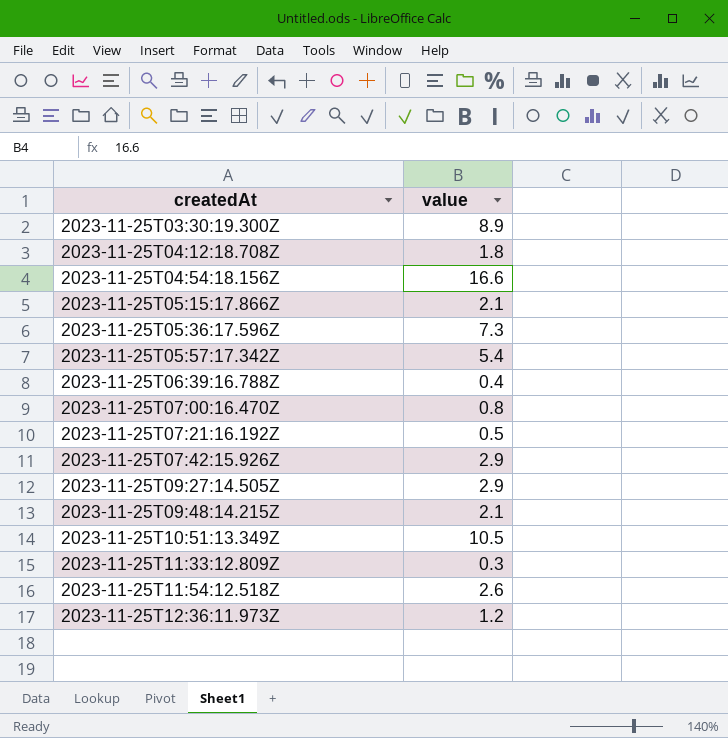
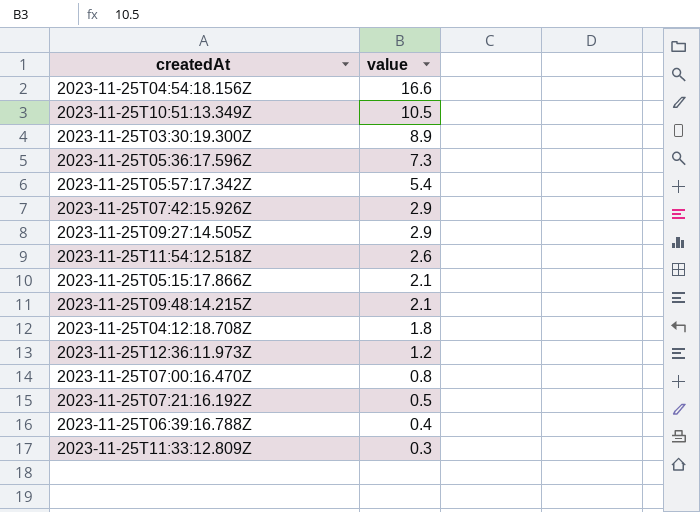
row order: createdAt ascending -> value descending

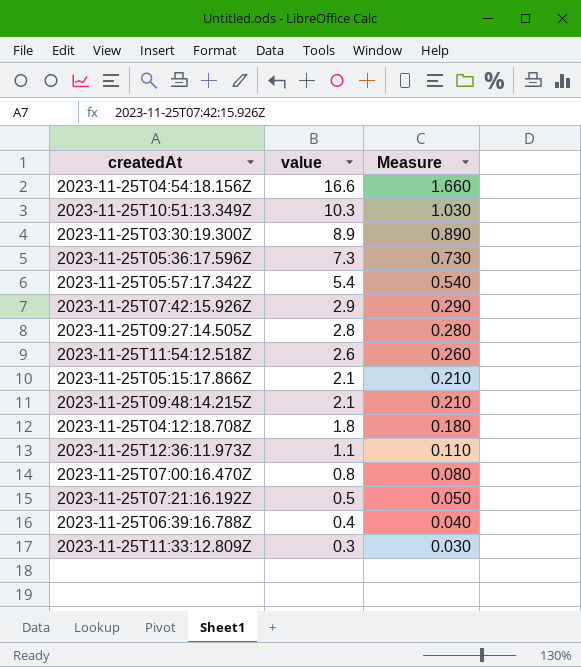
column Measure | formula: none -> [value] * 0.1
2023-11-25T10:51:13.349Z | value: 10.5 -> 10.3
2023-11-25T09:27:14.505Z | value: 2.9 -> 2.8
2023-11-25T12:36:11.973Z | value: 1.2 -> 1.1

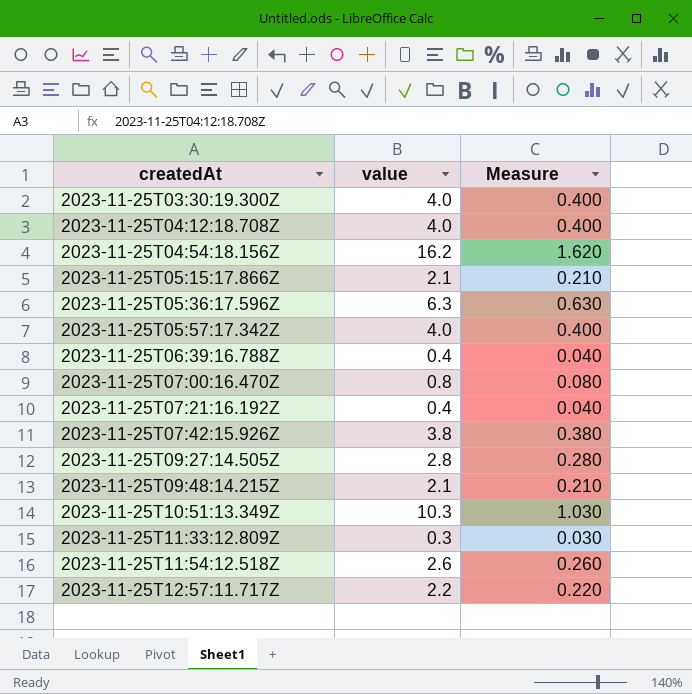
row order: value descending -> createdAt ascending
row 2023-11-25T12:36:11.973Z: 1.1 | 0.110 -> none
2023-11-25T03:30:19.300Z | value: 8.9 -> 4.0
2023-11-25T03:30:19.300Z | Measure: 0.890 -> 0.400
2023-11-25T04:12:18.708Z | value: 1.8 -> 4.0
2023-11-25T04:12:18.708Z | Measure: 0.180 -> 0.400
2023-11-25T04:54:18.156Z | value: 16.6 -> 16.2
2023-11-25T04:54:18.156Z | Measure: 1.660 -> 1.620
2023-11-25T05:36:17.596Z | value: 7.3 -> 6.3
2023-11-25T05:36:17.596Z | Measure: 0.730 -> 0.630
2023-11-25T05:57:17.342Z | value: 5.4 -> 4.0
2023-11-25T05:57:17.342Z | Measure: 0.540 -> 0.400
2023-11-25T07:21:16.192Z | value: 0.5 -> 0.4
2023-11-25T07:21:16.192Z | Measure: 0.050 -> 0.040
2023-11-25T07:42:15.926Z | value: 2.9 -> 3.8
2023-11-25T07:42:15.926Z | Measure: 0.290 -> 0.380
row 2023-11-25T12:57:11.717Z: none -> 2.2 | 0.220

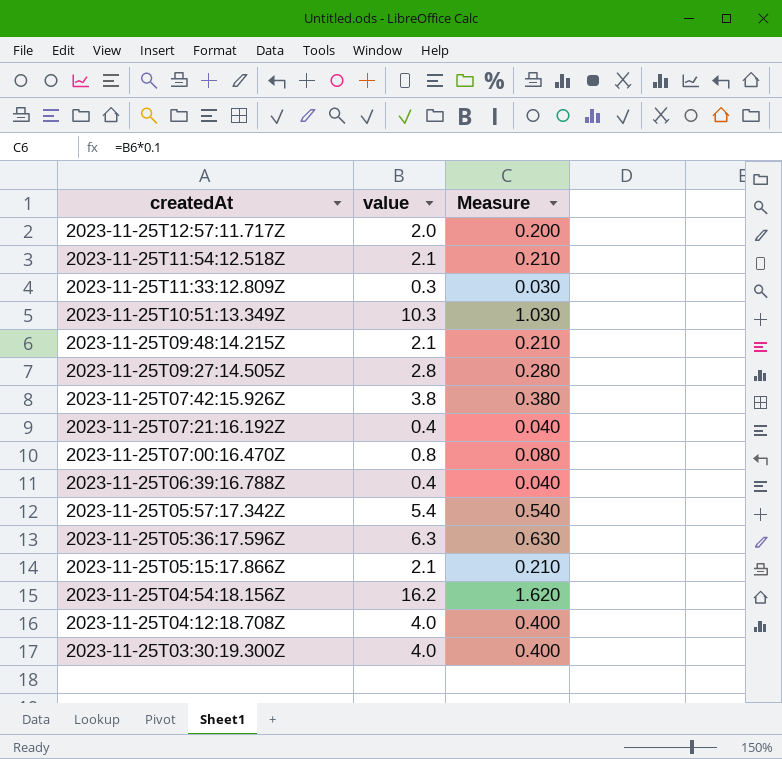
row order: createdAt ascending -> createdAt descending
2023-11-25T12:57:11.717Z | value: 2.2 -> 2.0
2023-11-25T12:57:11.717Z | Measure: 0.220 -> 0.200
2023-11-25T11:54:12.518Z | value: 2.6 -> 2.1
2023-11-25T11:54:12.518Z | Measure: 0.260 -> 0.210
2023-11-25T05:57:17.342Z | value: 4.0 -> 5.4
2023-11-25T05:57:17.342Z | Measure: 0.400 -> 0.540

